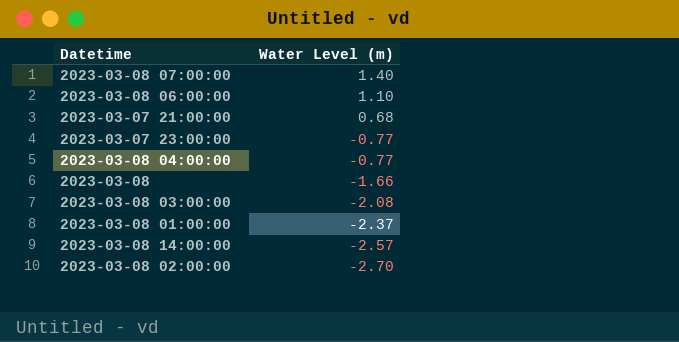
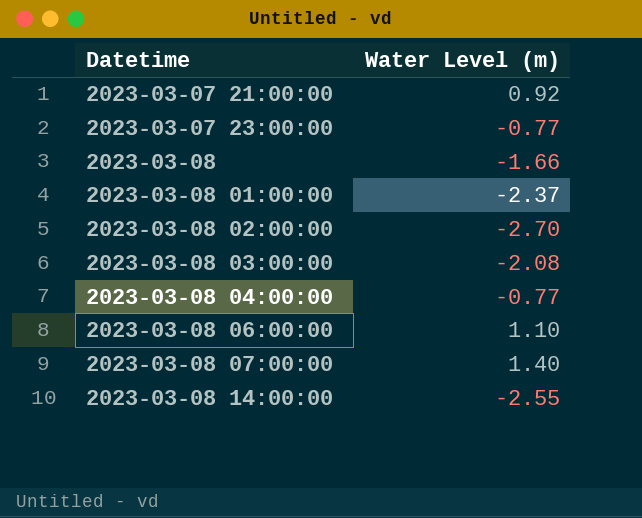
row order: Water Level (m) descending -> Datetime ascending
2023-03-07 21:00:00 | Water Level (m): 0.68 -> 0.92
2023-03-08 14:00:00 | Water Level (m): -2.57 -> -2.55

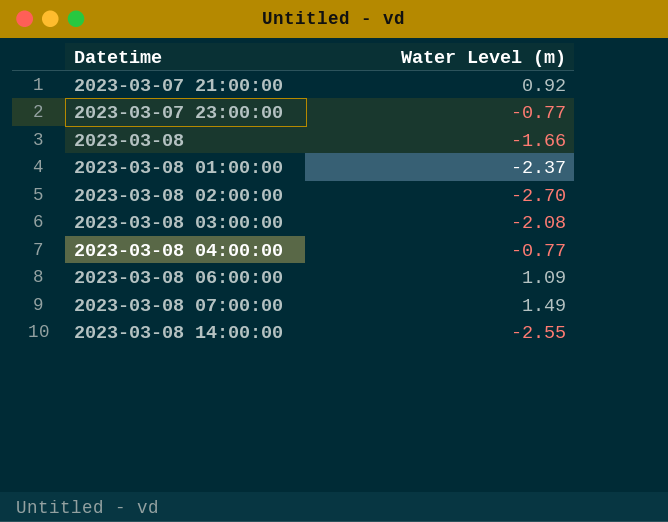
2023-03-08 06:00:00 | Water Level (m): 1.10 -> 1.09
2023-03-08 07:00:00 | Water Level (m): 1.40 -> 1.49

